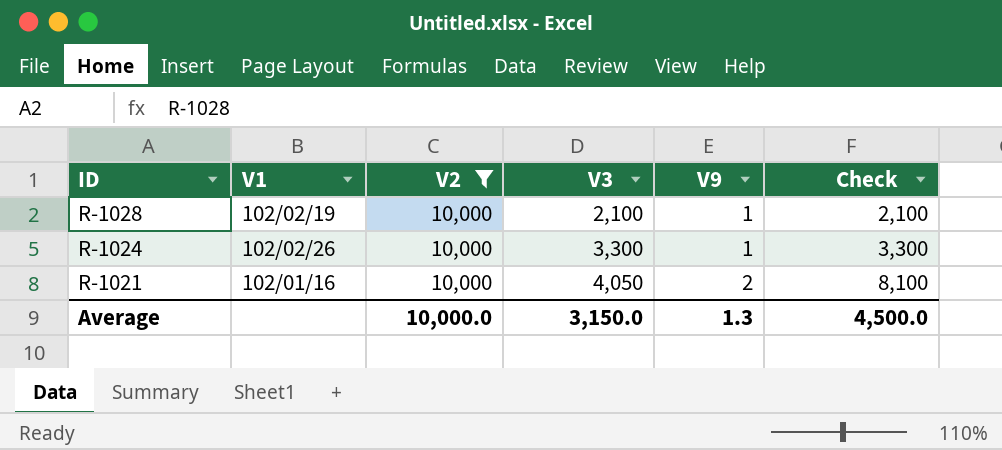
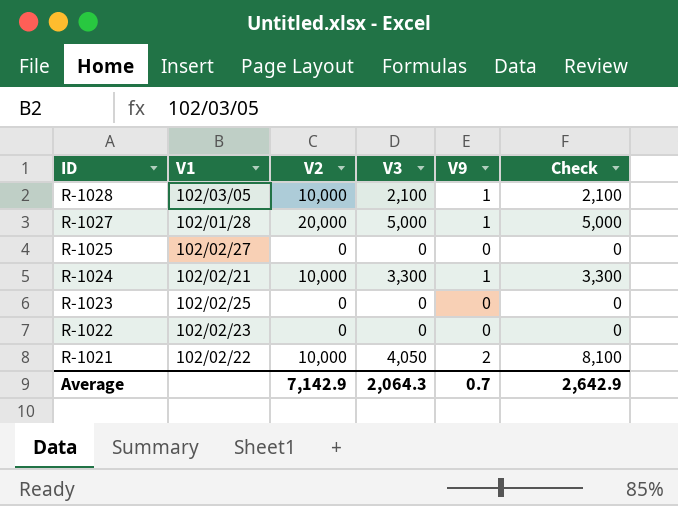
filter: V2 = 10,000 -> none
R-1028 | V1: 102/02/19 -> 102/03/05
R-1024 | V1: 102/02/26 -> 102/02/21
R-1021 | V1: 102/01/16 -> 102/02/22
Average | V2: 10,000.0 -> 7,142.9
Average | V3: 3,150.0 -> 2,064.3
Average | V9: 1.3 -> 0.7
Average | Check: 4,500.0 -> 2,642.9

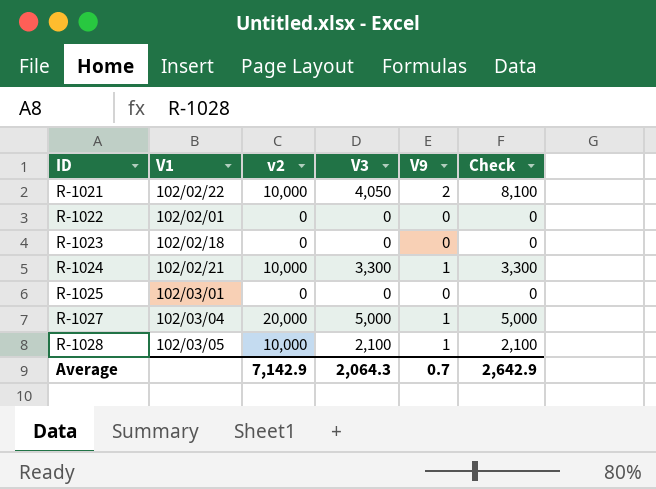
row order: ID descending -> ID ascending
column name: V2 -> v2
R-1022 | V1: 102/02/23 -> 102/02/01
R-1023 | V1: 102/02/25 -> 102/02/18
R-1025 | V1: 102/02/27 -> 102/03/01
R-1027 | V1: 102/01/28 -> 102/03/04

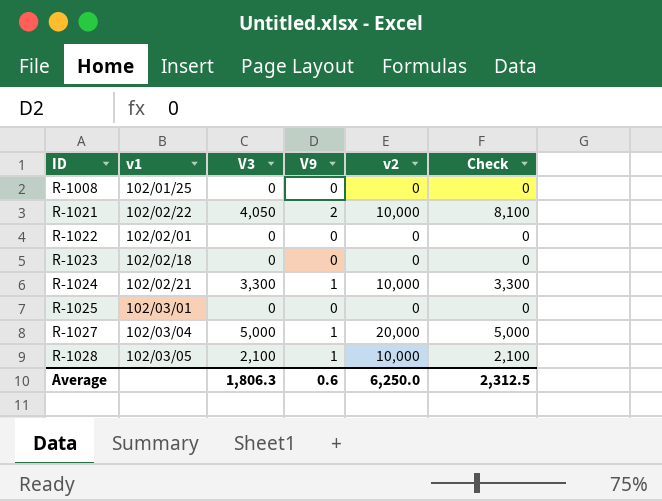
column name: V1 -> v1
column v2 | position: 3 -> 5
row R-1008: none -> 102/01/25 | 0 | 0 | 0 | 0
Average | V3: 2,064.3 -> 1,806.3
Average | V9: 0.7 -> 0.6
Average | v2: 7,142.9 -> 6,250.0
Average | Check: 2,642.9 -> 2,312.5

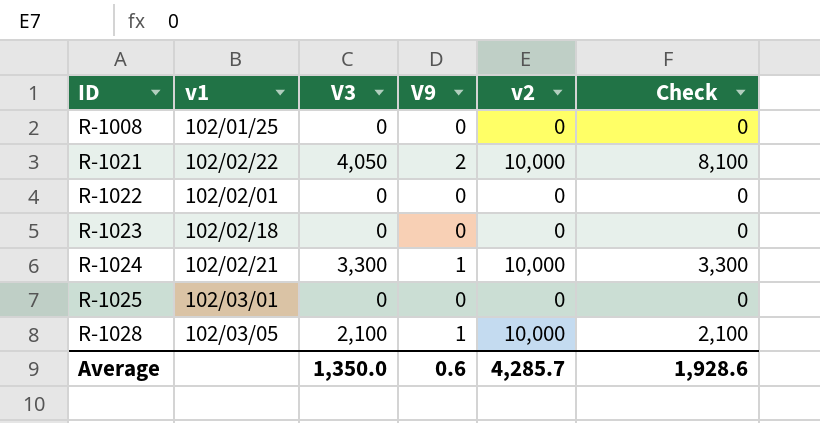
row R-1027: 102/03/04 | 5,000 | 1 | 20,000 | 5,000 -> none
Average | V3: 1,806.3 -> 1,350.0
Average | v2: 6,250.0 -> 4,285.7
Average | Check: 2,312.5 -> 1,928.6

